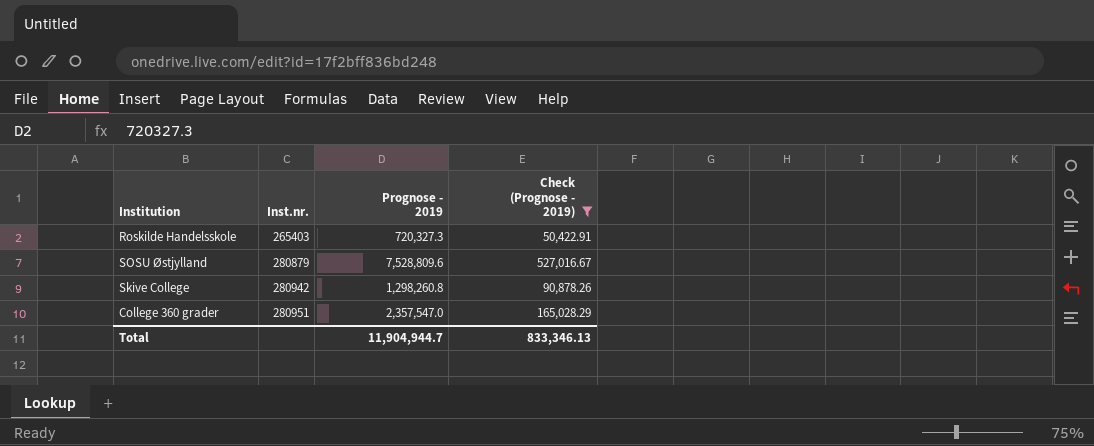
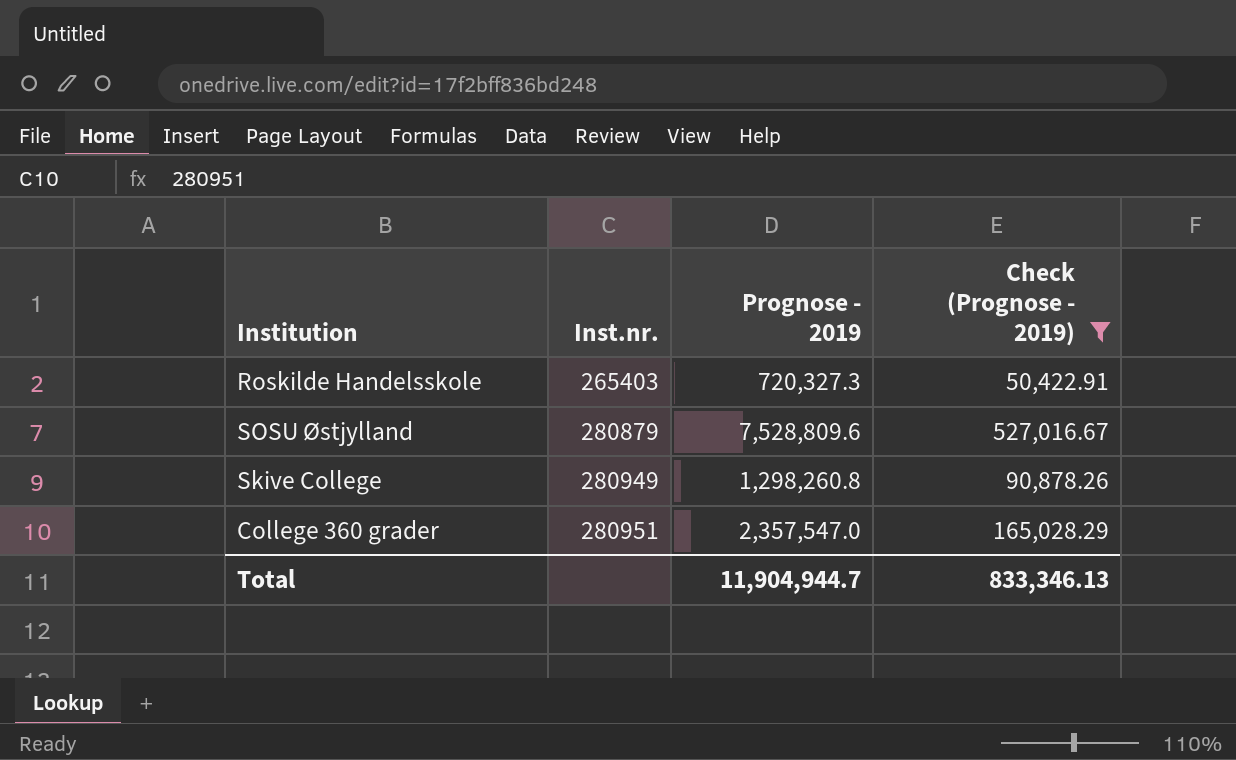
Skive College | Inst.nr.: 280942 -> 280949

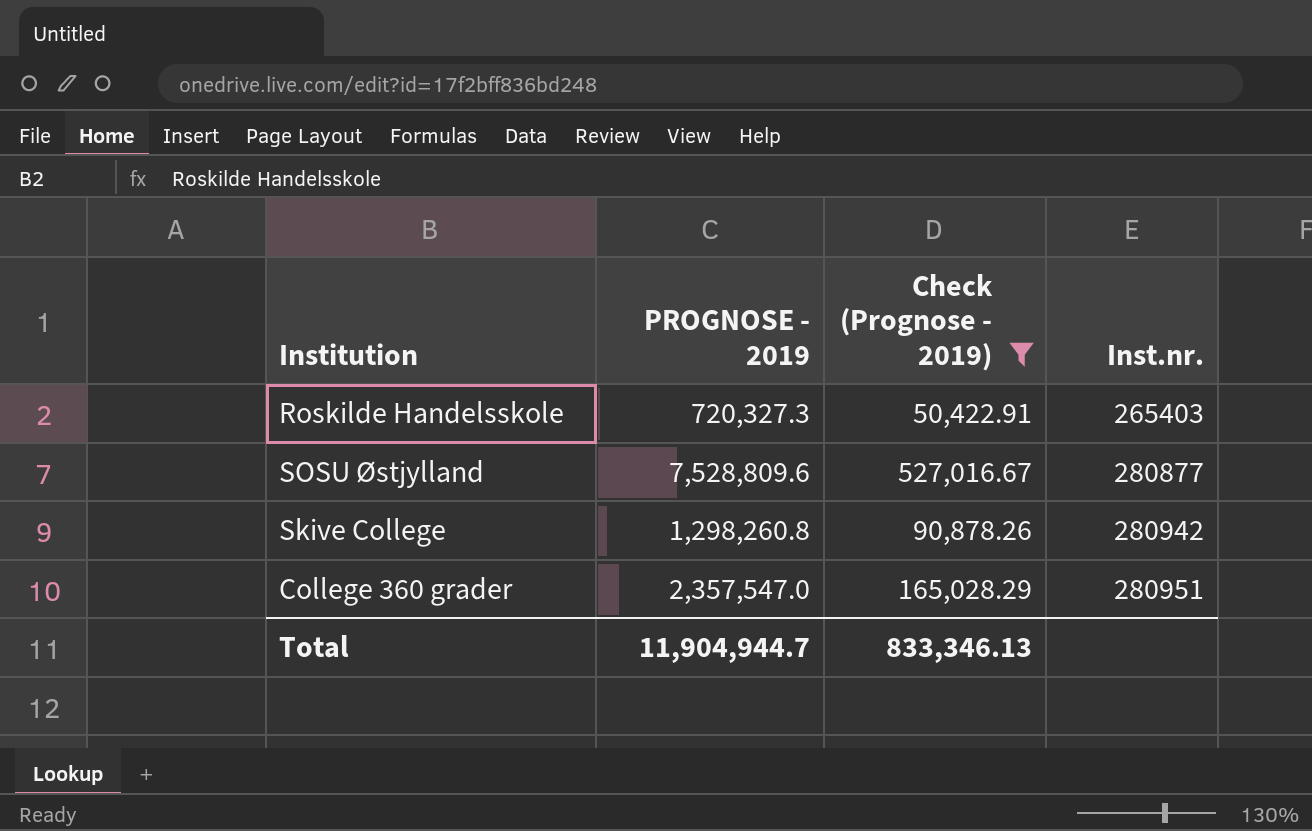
column name: Prognose - 2019 -> PROGNOSE - 2019
column Inst.nr. | position: 2 -> 4
SOSU Østjylland | Inst.nr.: 280879 -> 280877
Skive College | Inst.nr.: 280949 -> 280942

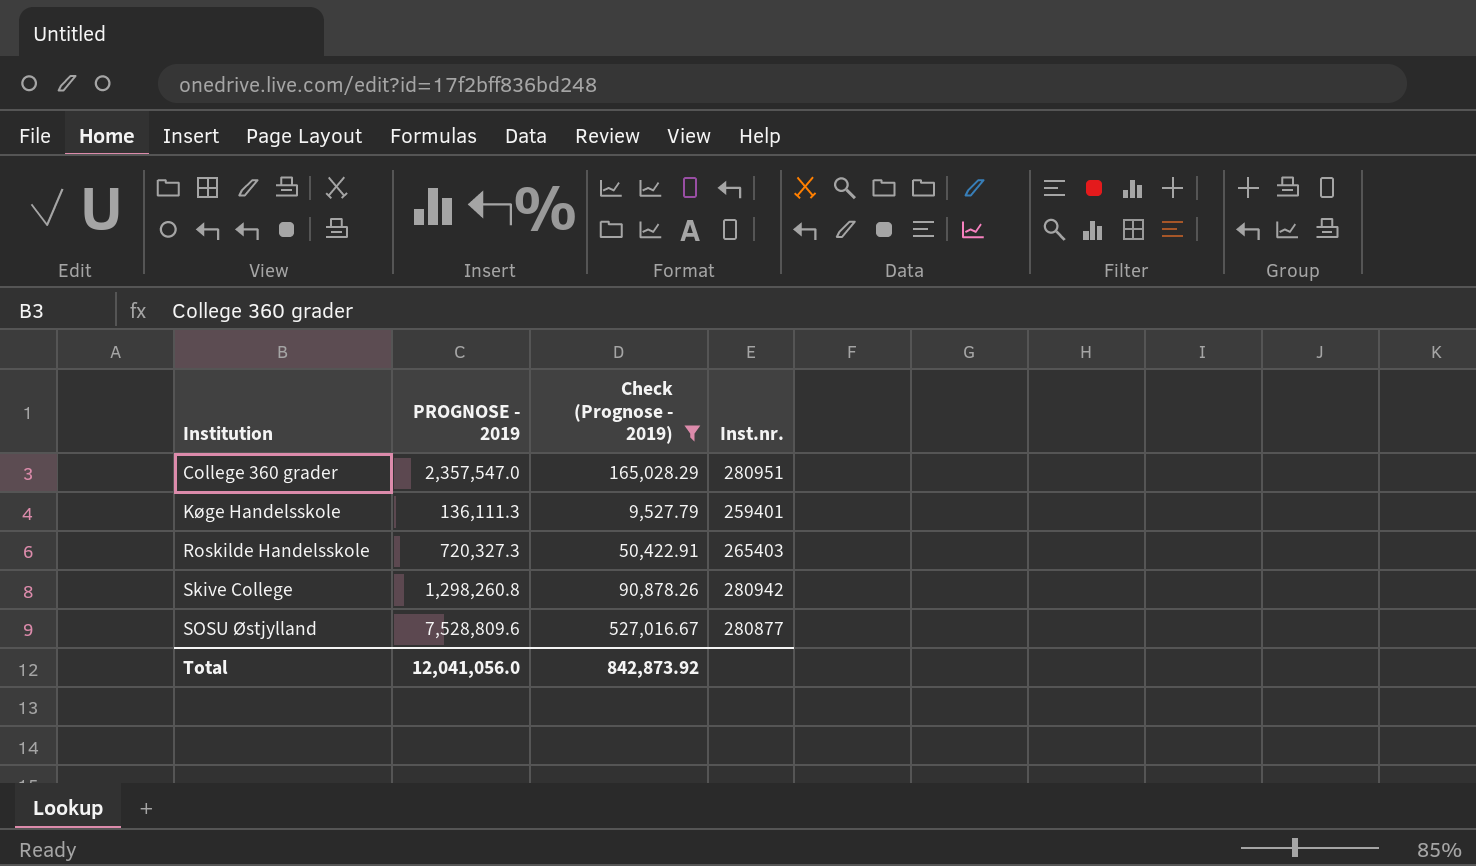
row order: Inst.nr. ascending -> Institution ascending
row Køge Handelsskole: none -> 136,111.3 | 9,527.79 | 259401
Total | PROGNOSE - 2019: 11,904,944.7 -> 12,041,056.0
Total | Check (Prognose - 2019): 833,346.13 -> 842,873.92

